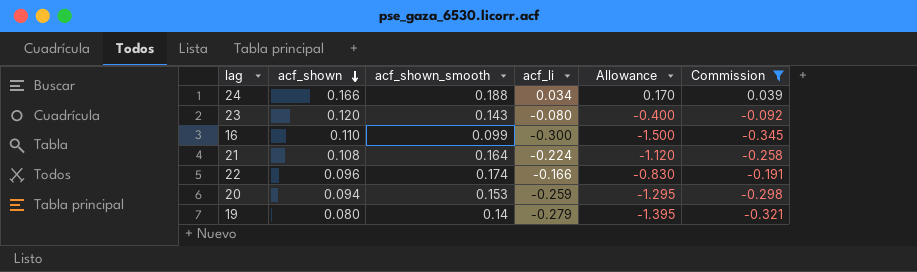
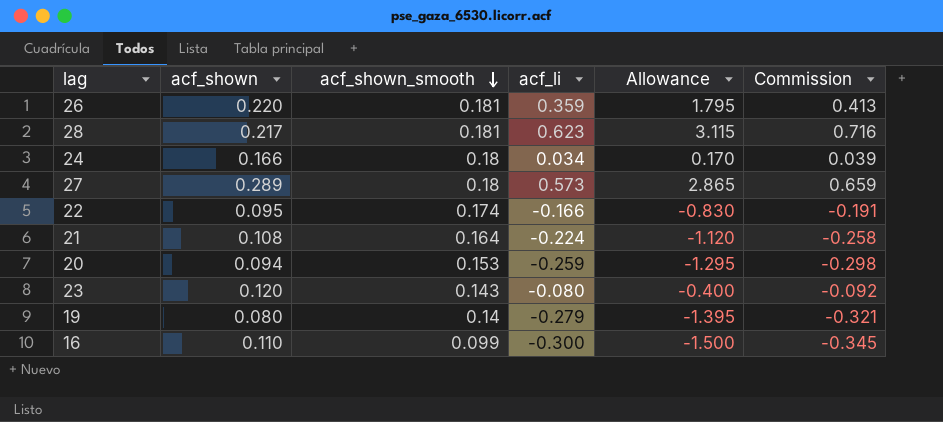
filter: Commission <= 0.039 -> none
row order: acf_shown descending -> acf_shown_smooth descending
24 | acf_shown_smooth: 0.188 -> 0.18
22 | acf_shown: 0.096 -> 0.095

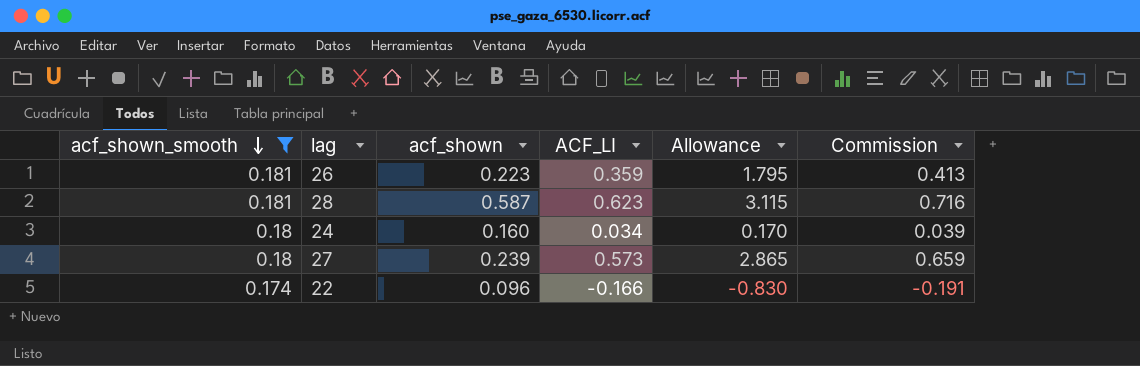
filter: none -> acf_shown_smooth >= 0.174
column acf_shown_smooth | position: 3 -> 1
column name: acf_li -> ACF_LI
26 | acf_shown: 0.220 -> 0.223
28 | acf_shown: 0.217 -> 0.587
24 | acf_shown: 0.166 -> 0.160
27 | acf_shown: 0.289 -> 0.239
22 | acf_shown: 0.095 -> 0.096

